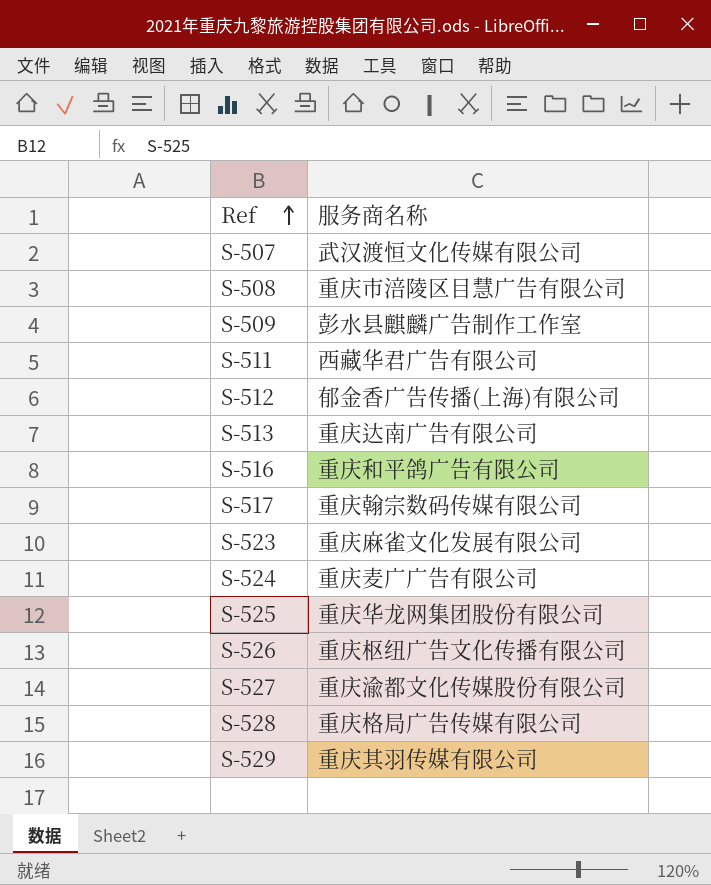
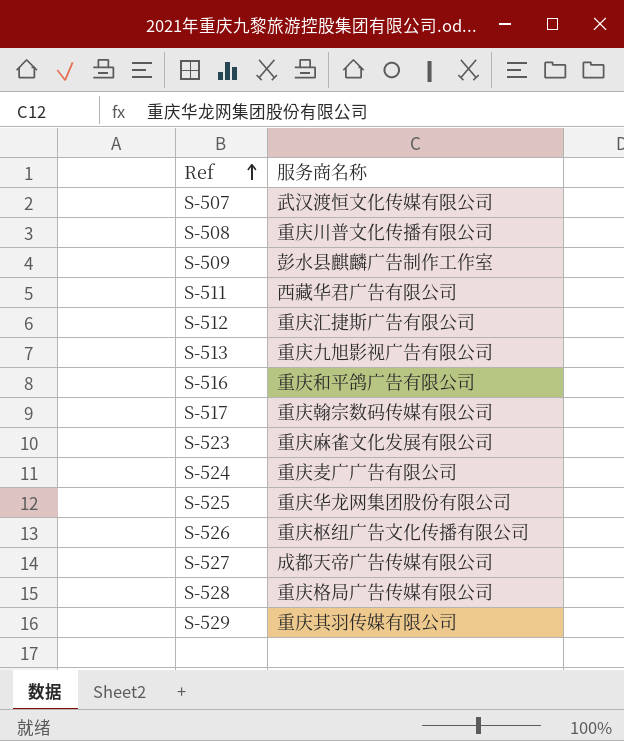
S-508 | 服务商名称: 重庆市涪陵区目慧广告有限公司 -> 重庆川普文化传播有限公司
S-512 | 服务商名称: 郁金香广告传播(上海)有限公司 -> 重庆汇捷斯广告有限公司
S-513 | 服务商名称: 重庆达南广告有限公司 -> 重庆九旭影视广告有限公司
S-527 | 服务商名称: 重庆渝都文化传媒股份有限公司 -> 成都天帝广告传媒有限公司

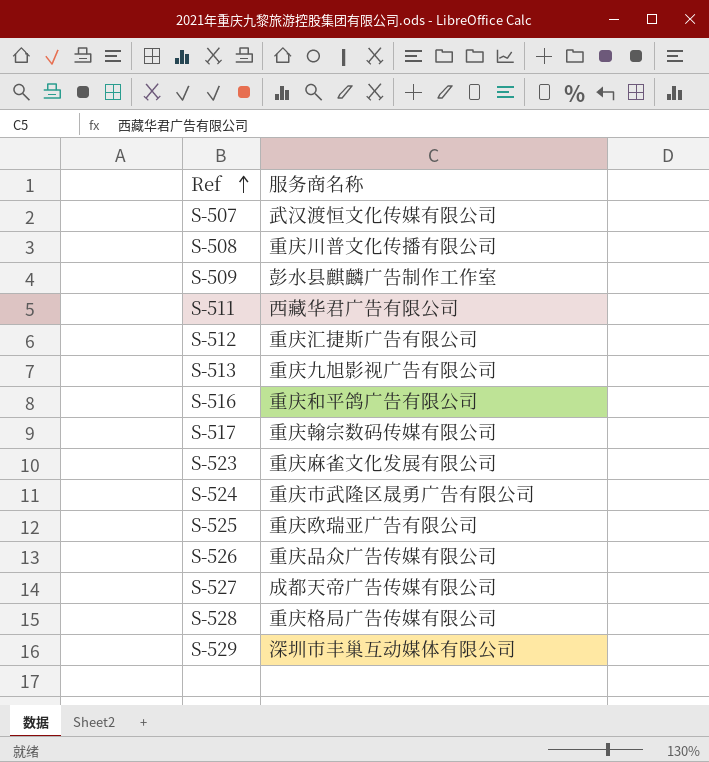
S-524 | 服务商名称: 重庆麦广广告有限公司 -> 重庆市武隆区晟勇广告有限公司
S-525 | 服务商名称: 重庆华龙网集团股份有限公司 -> 重庆欧瑞亚广告有限公司
S-526 | 服务商名称: 重庆枢纽广告文化传播有限公司 -> 重庆品众广告传媒有限公司
S-529 | 服务商名称: 重庆其羽传媒有限公司 -> 深圳市丰巢互动媒体有限公司

